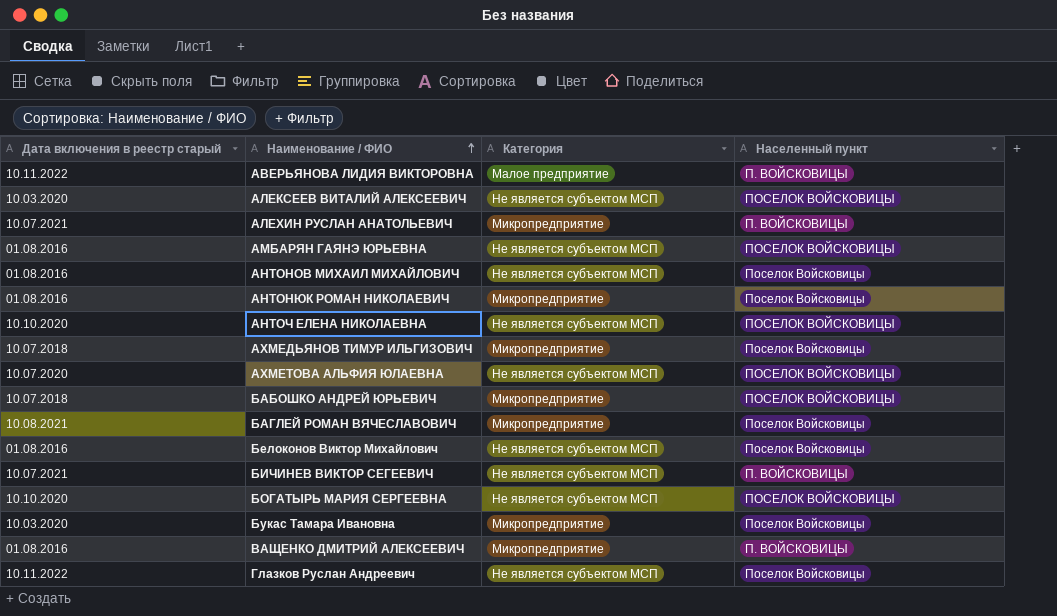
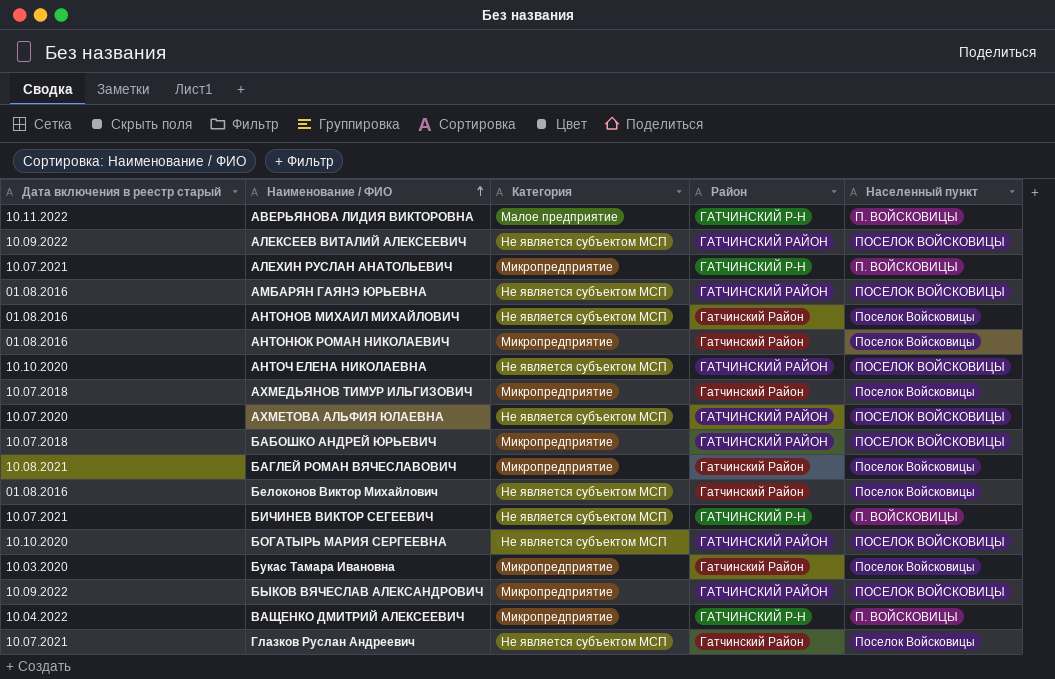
column Район | position: none -> 4
АЛЕКСЕЕВ ВИТАЛИЙ АЛЕКСЕЕВИЧ | Дата включения в реестр старый: 10.03.2020 -> 10.09.2022
row БЫКОВ ВЯЧЕСЛАВ АЛЕКСАНДРОВИЧ: none -> 10.09.2022 | Микропредприятие | ГАТЧИНСКИЙ РАЙОН | ПОСЕЛОК ВОЙСКОВИЦЫ
ВАЩЕНКО ДМИТРИЙ АЛЕКСЕЕВИЧ | Дата включения в реестр старый: 01.08.2016 -> 10.04.2022
Глазков Руслан Андреевич | Дата включения в реестр старый: 10.11.2022 -> 10.07.2021

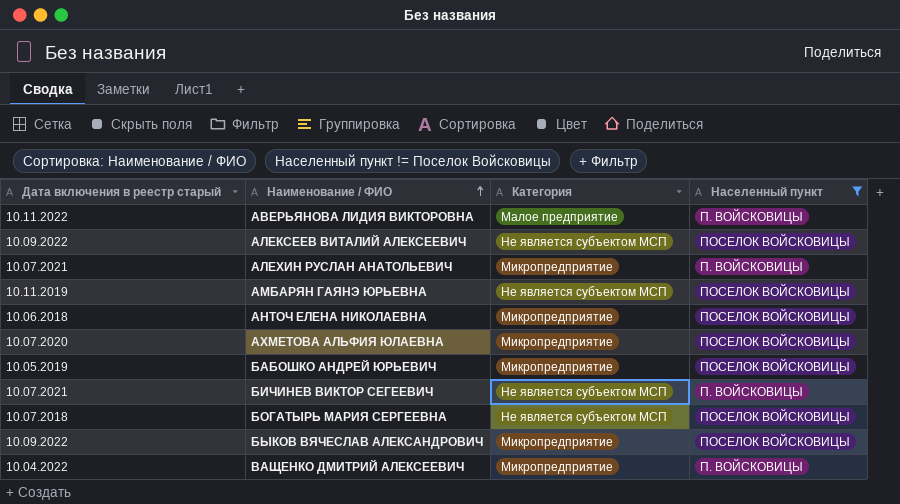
filter: none -> Населенный пункт != Поселок Войсковицы
column Район | position: 4 -> none
АМБАРЯН ГАЯНЭ ЮРЬЕВНА | Дата включения в реестр старый: 01.08.2016 -> 10.11.2019
АНТОЧ ЕЛЕНА НИКОЛАЕВНА | Дата включения в реестр старый: 10.10.2020 -> 10.06.2018
АНТОЧ ЕЛЕНА НИКОЛАЕВНА | Категория: Не является субъектом МСП -> Микропредприятие
АХМЕТОВА АЛЬФИЯ ЮЛАЕВНА | Категория: Не является субъектом МСП -> Микропредприятие
БАБОШКО АНДРЕЙ ЮРЬЕВИЧ | Дата включения в реестр старый: 10.07.2018 -> 10.05.2019
БОГАТЫРЬ МАРИЯ СЕРГЕЕВНА | Дата включения в реестр старый: 10.10.2020 -> 10.07.2018

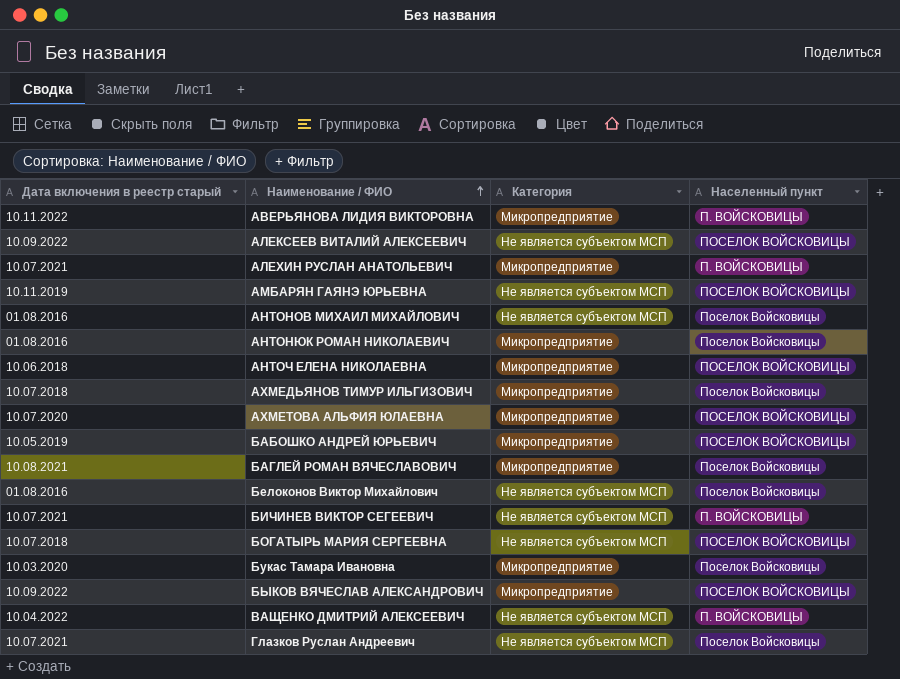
filter: Населенный пункт != Поселок Войсковицы -> none
АВЕРЬЯНОВА ЛИДИЯ ВИКТОРОВНА | Категория: Малое предприятие -> Микропредприятие
ВАЩЕНКО ДМИТРИЙ АЛЕКСЕЕВИЧ | Категория: Микропредприятие -> Не является субъектом МСП

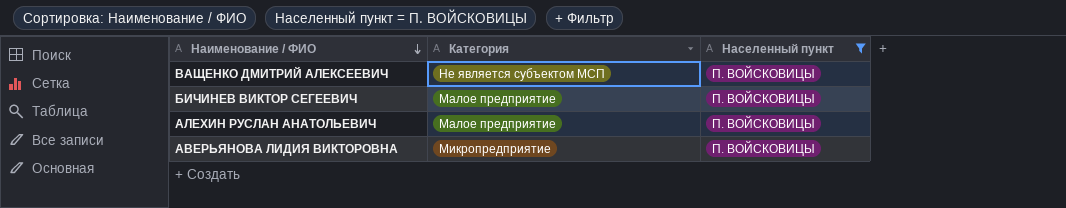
filter: none -> Населенный пункт = П. ВОЙСКОВИЦЫ
row order: Наименование / ФИО ascending -> Наименование / ФИО descending
column Дата включения в реестр старый | position: 1 -> none
БИЧИНЕВ ВИКТОР СЕГЕЕВИЧ | Категория: Не является субъектом МСП -> Малое предприятие
АЛЕХИН РУСЛАН АНАТОЛЬЕВИЧ | Категория: Микропредприятие -> Малое предприятие

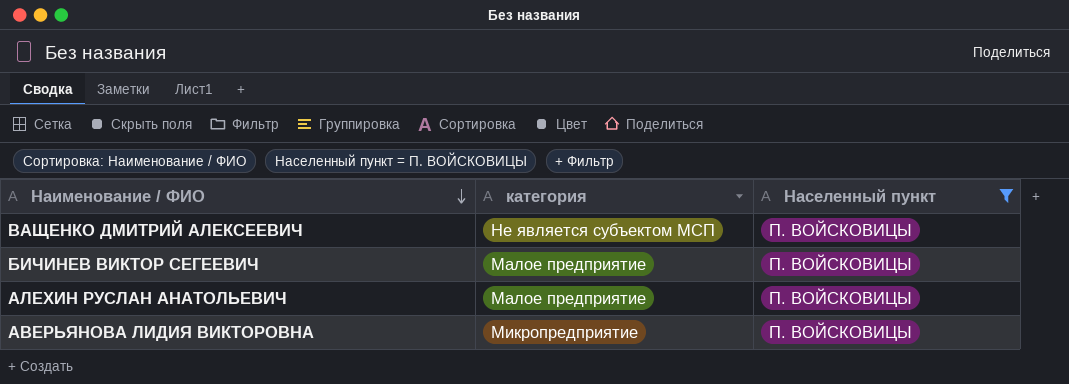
column name: Категория -> категория

